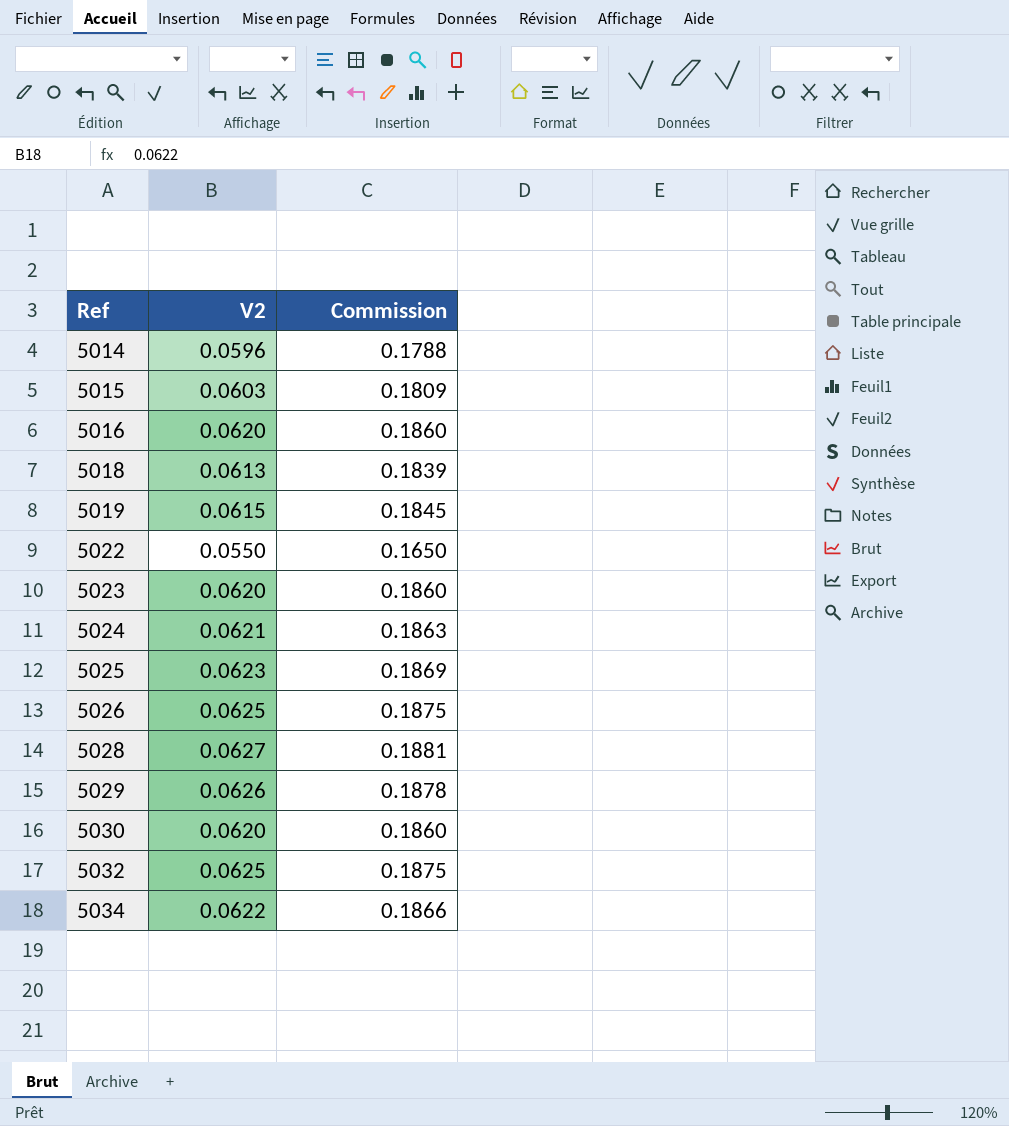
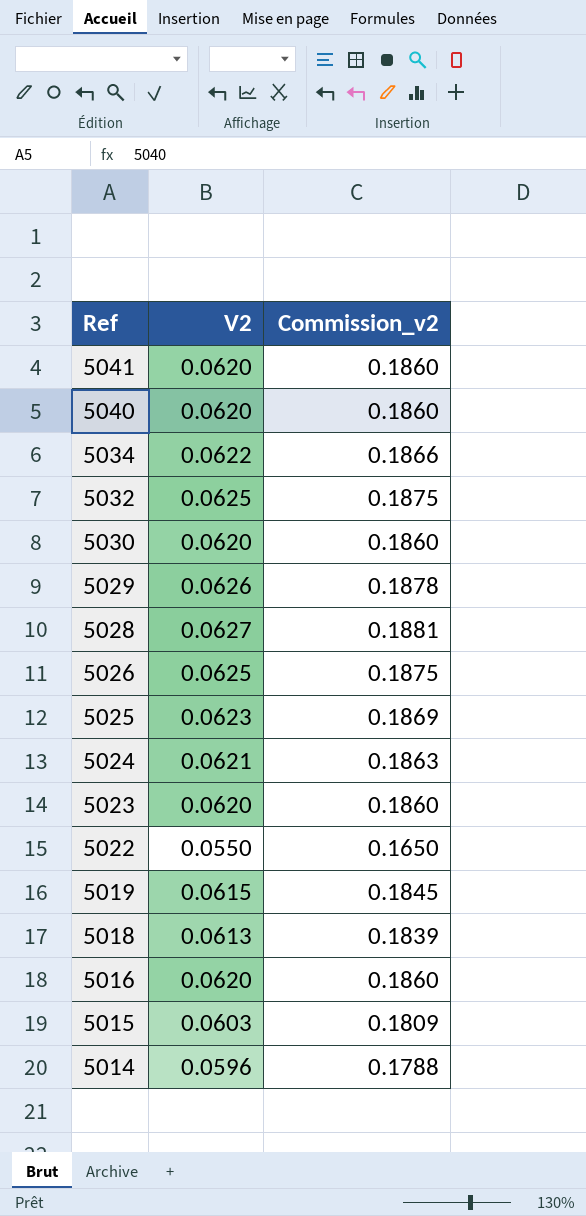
row order: Ref ascending -> Ref descending
column name: Commission -> Commission_v2
row 5041: none -> 0.0620 | 0.1860
row 5040: none -> 0.0620 | 0.1860

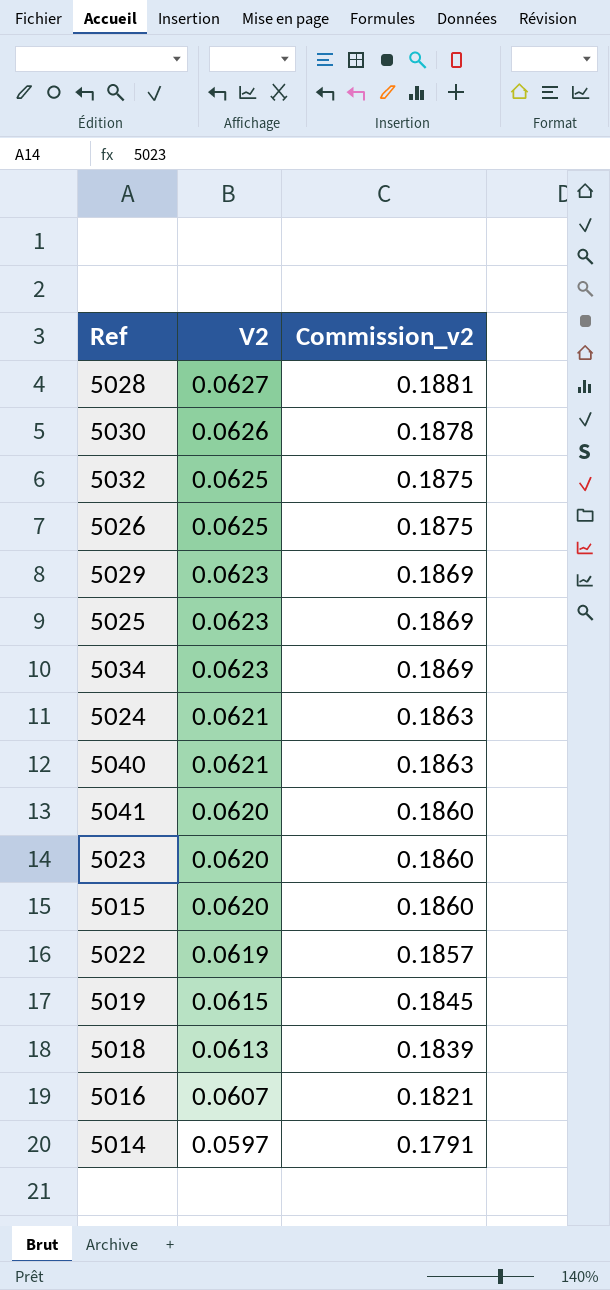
row order: Ref descending -> V2 descending
5030 | V2: 0.0620 -> 0.0626
5030 | Commission_v2: 0.1860 -> 0.1878
5029 | V2: 0.0626 -> 0.0623
5029 | Commission_v2: 0.1878 -> 0.1869
5034 | V2: 0.0622 -> 0.0623
5034 | Commission_v2: 0.1866 -> 0.1869
5040 | V2: 0.0620 -> 0.0621
5040 | Commission_v2: 0.1860 -> 0.1863
5015 | V2: 0.0603 -> 0.0620
5015 | Commission_v2: 0.1809 -> 0.1860
5022 | V2: 0.0550 -> 0.0619
5022 | Commission_v2: 0.1650 -> 0.1857
5016 | V2: 0.0620 -> 0.0607
5016 | Commission_v2: 0.1860 -> 0.1821
5014 | V2: 0.0596 -> 0.0597
5014 | Commission_v2: 0.1788 -> 0.1791

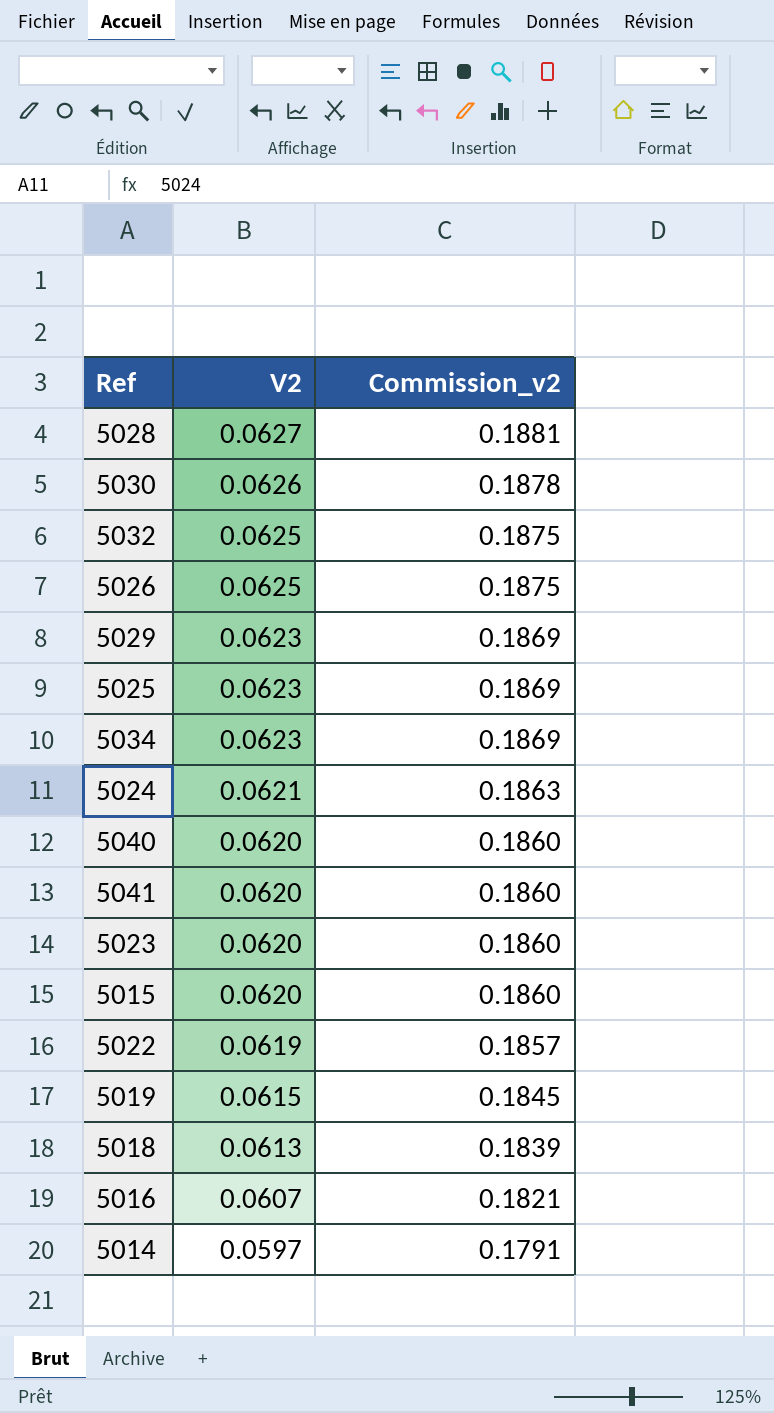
5040 | V2: 0.0621 -> 0.0620
5040 | Commission_v2: 0.1863 -> 0.1860

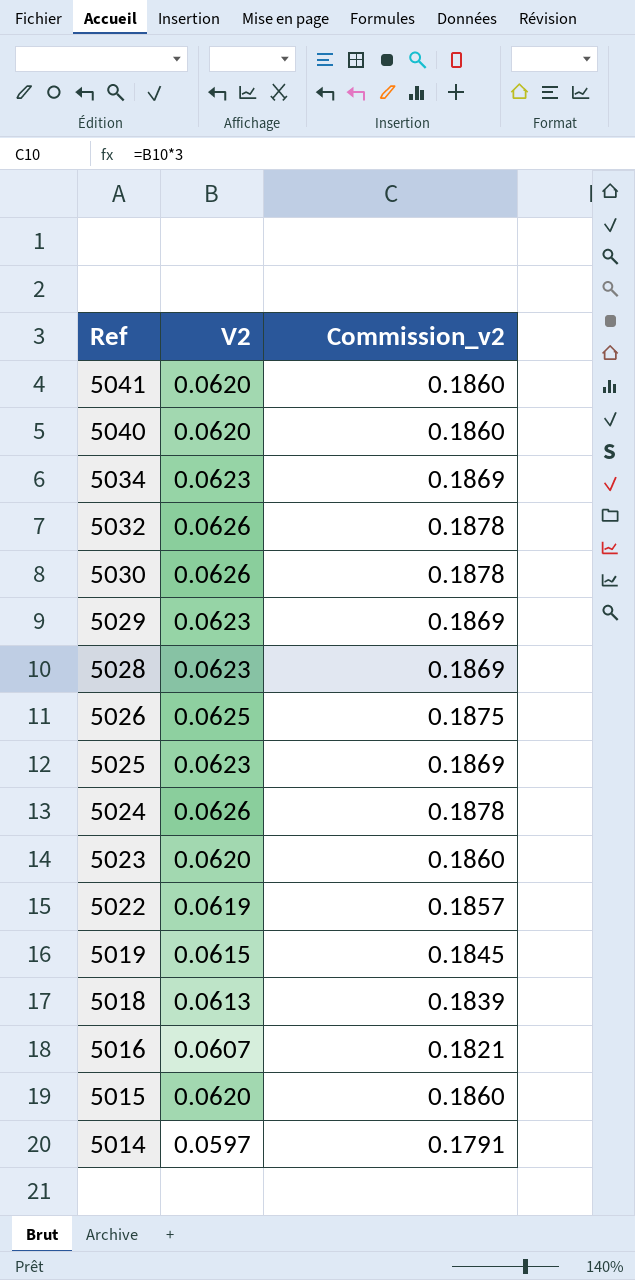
row order: V2 descending -> Ref descending
5032 | V2: 0.0625 -> 0.0626
5032 | Commission_v2: 0.1875 -> 0.1878
5028 | V2: 0.0627 -> 0.0623
5028 | Commission_v2: 0.1881 -> 0.1869
5024 | V2: 0.0621 -> 0.0626
5024 | Commission_v2: 0.1863 -> 0.1878

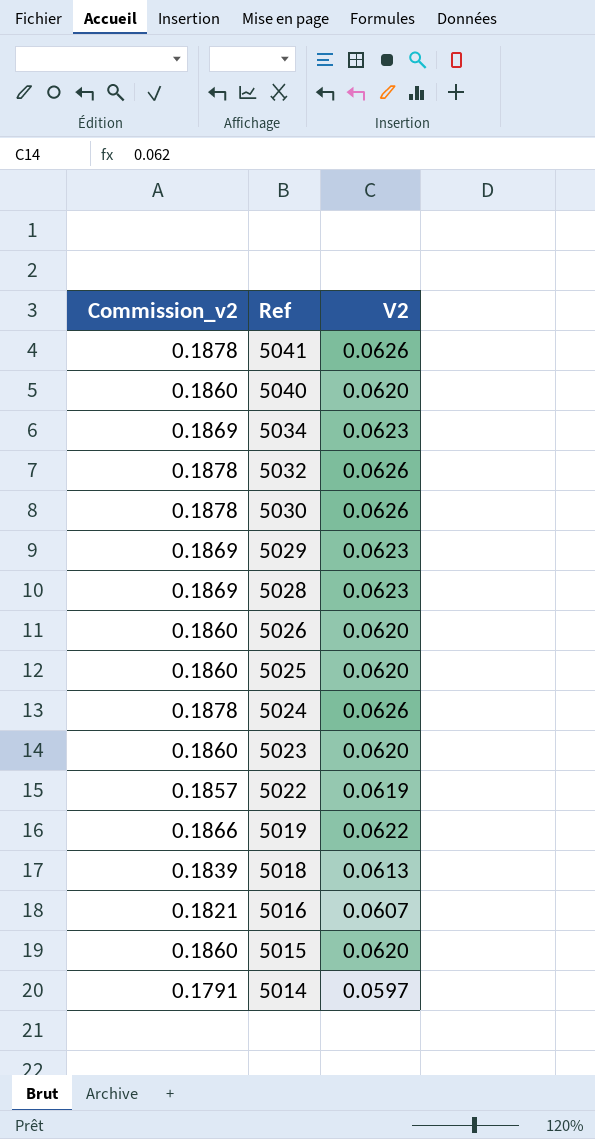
column Commission_v2 | position: 3 -> 1
5041 | Commission_v2: 0.1860 -> 0.1878
5041 | V2: 0.0620 -> 0.0626
5026 | Commission_v2: 0.1875 -> 0.1860
5026 | V2: 0.0625 -> 0.0620
5025 | Commission_v2: 0.1869 -> 0.1860
5025 | V2: 0.0623 -> 0.0620
5019 | Commission_v2: 0.1845 -> 0.1866
5019 | V2: 0.0615 -> 0.0622

